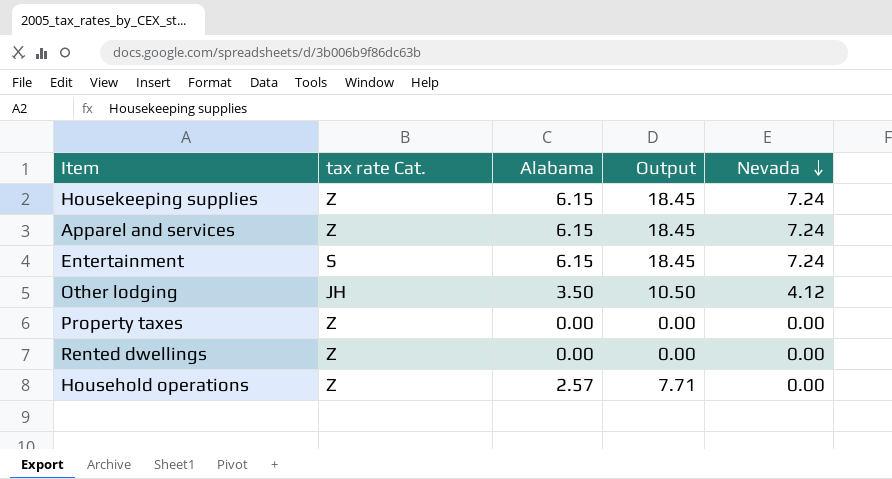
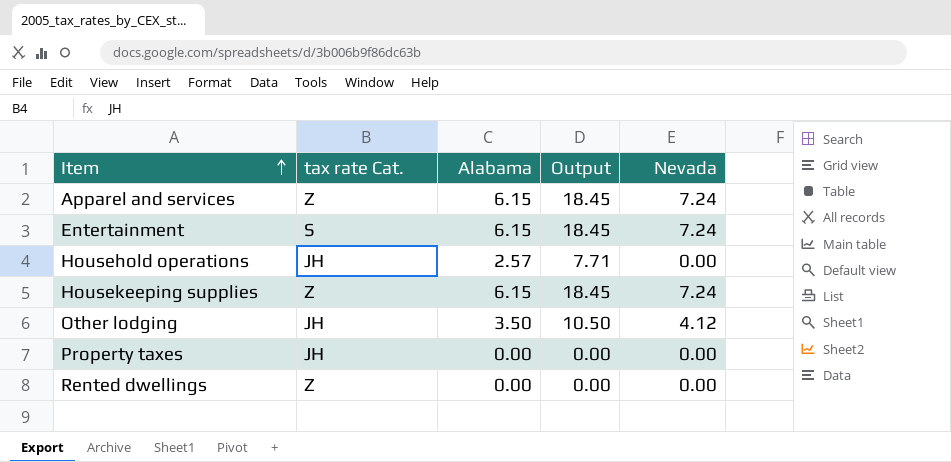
row order: Nevada descending -> Item ascending
Household operations | tax rate Cat.: Z -> JH
Property taxes | tax rate Cat.: Z -> JH

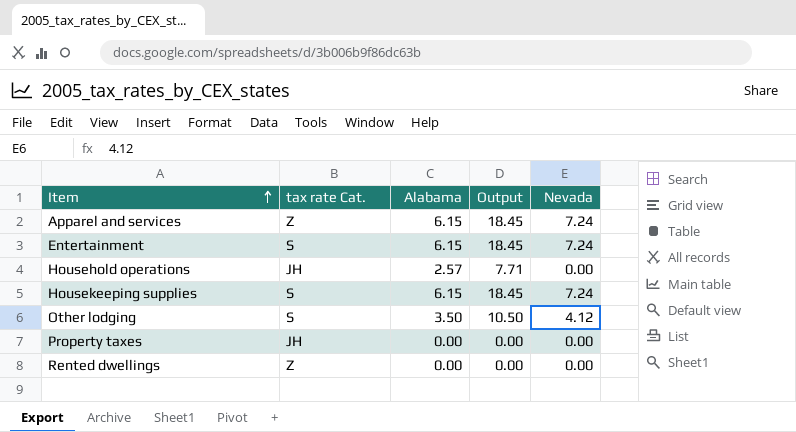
Housekeeping supplies | tax rate Cat.: Z -> S
Other lodging | tax rate Cat.: JH -> S

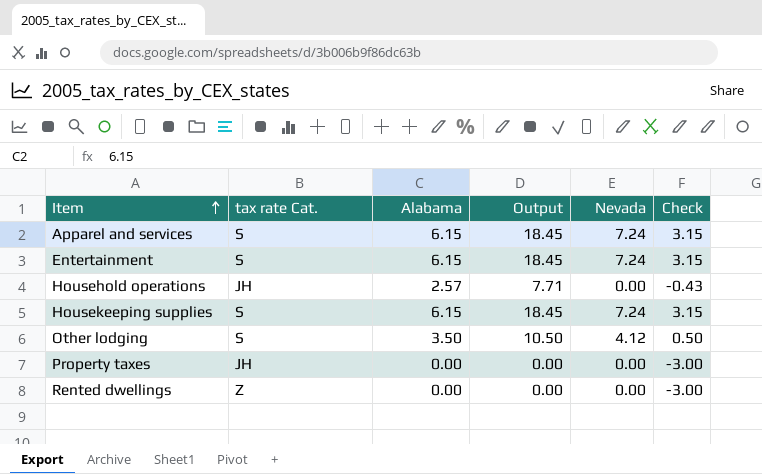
column Check | formula: none -> [Alabama] - 3
Apparel and services | tax rate Cat.: Z -> S

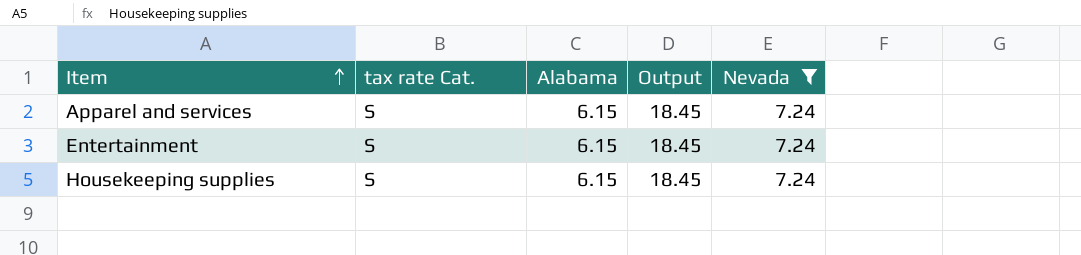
filter: none -> Nevada = 7.24
column Check | formula: [Alabama] - 3 -> none

